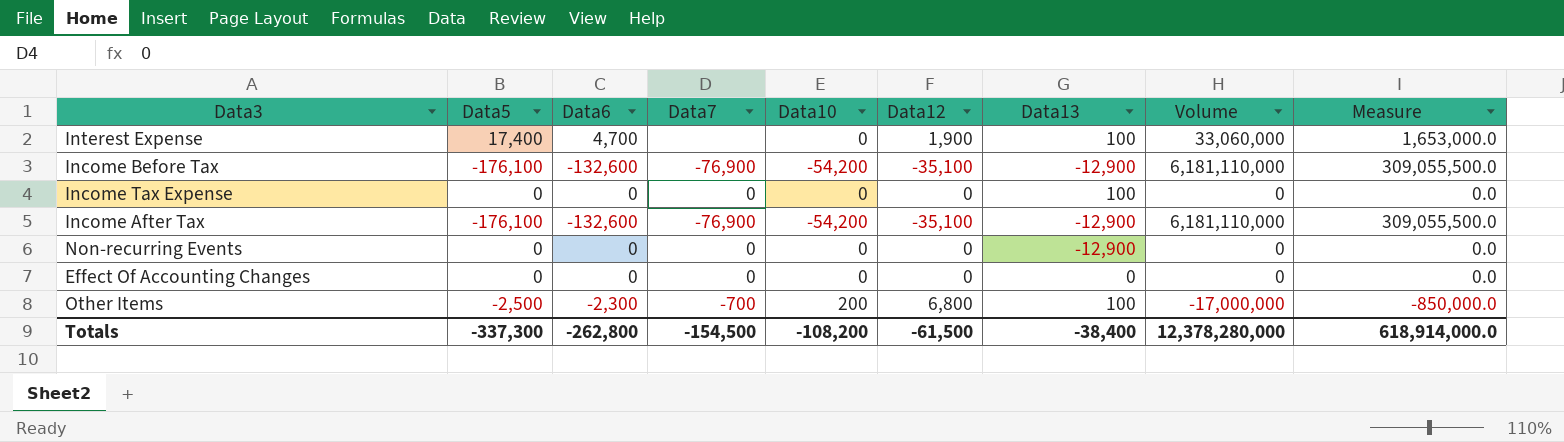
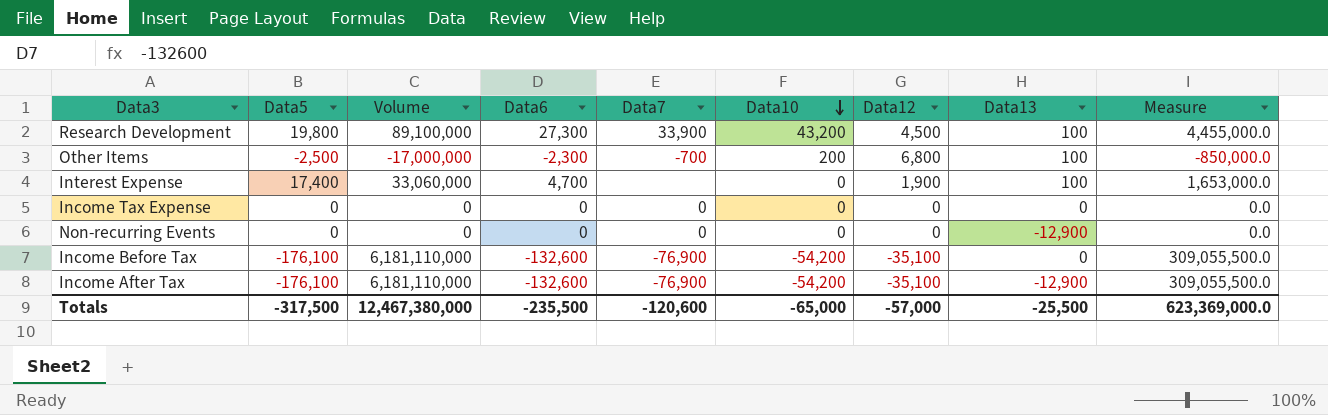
row order: none -> Data10 descending
column Volume | position: 8 -> 3
row Effect Of Accounting Changes: 0 | 0 | 0 | 0 | 0 | 0 | 0 | 0.0 -> none
row Research Development: none -> 19,800 | 89,100,000 | 27,300 | 33,900 | 43,200 | 4,500 | 100 | 4,455,000.0
Income Tax Expense | Data13: 100 -> 0
Income Before Tax | Data13: -12,900 -> 0
Totals | Data5: -337,300 -> -317,500
Totals | Volume: 12,378,280,000 -> 12,467,380,000
Totals | Data6: -262,800 -> -235,500
Totals | Data7: -154,500 -> -120,600
Totals | Data10: -108,200 -> -65,000
Totals | Data12: -61,500 -> -57,000
Totals | Data13: -38,400 -> -25,500
Totals | Measure: 618,914,000.0 -> 623,369,000.0

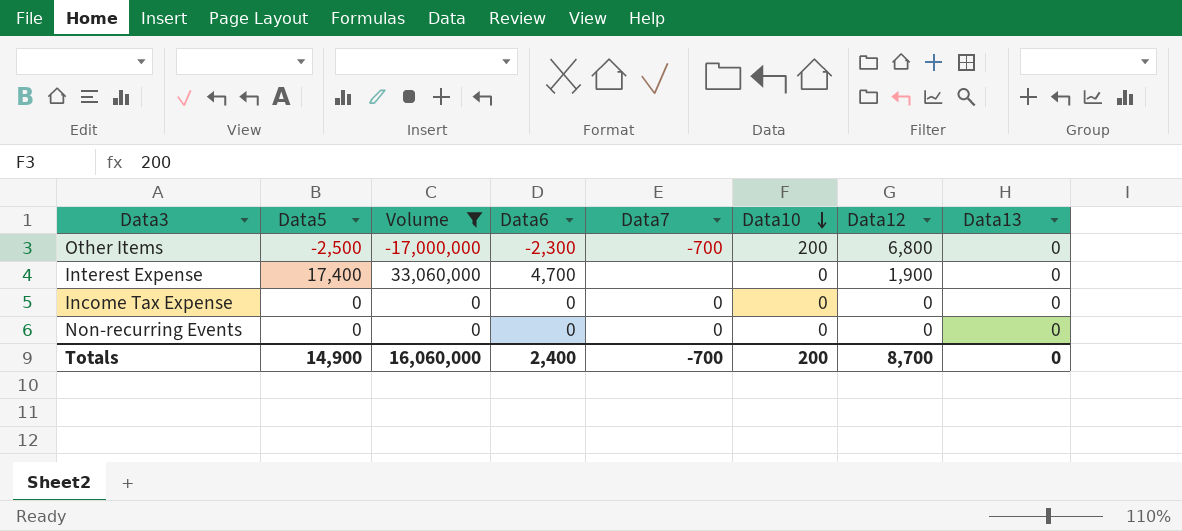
filter: none -> Volume <= 33,060,000
column Measure | formula: [Volume] * 0.05 -> none
Other Items | Data13: 100 -> 0
Interest Expense | Data13: 100 -> 0
Non-recurring Events | Data13: -12,900 -> 0
Totals | Data5: -317,500 -> 14,900
Totals | Volume: 12,467,380,000 -> 16,060,000
Totals | Data6: -235,500 -> 2,400
Totals | Data7: -120,600 -> -700
Totals | Data10: -65,000 -> 200
Totals | Data12: -57,000 -> 8,700
Totals | Data13: -25,500 -> 0

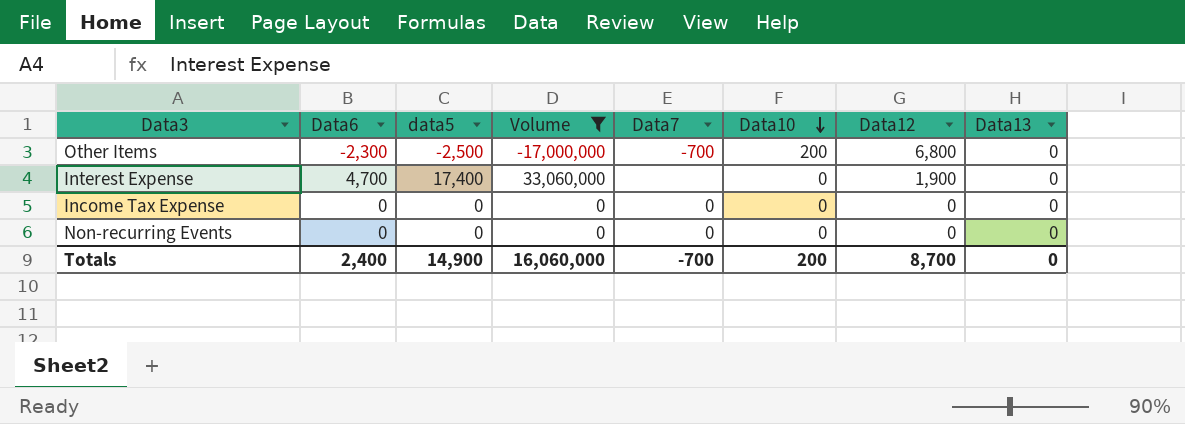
column Data6 | position: 4 -> 2
column name: Data5 -> data5

